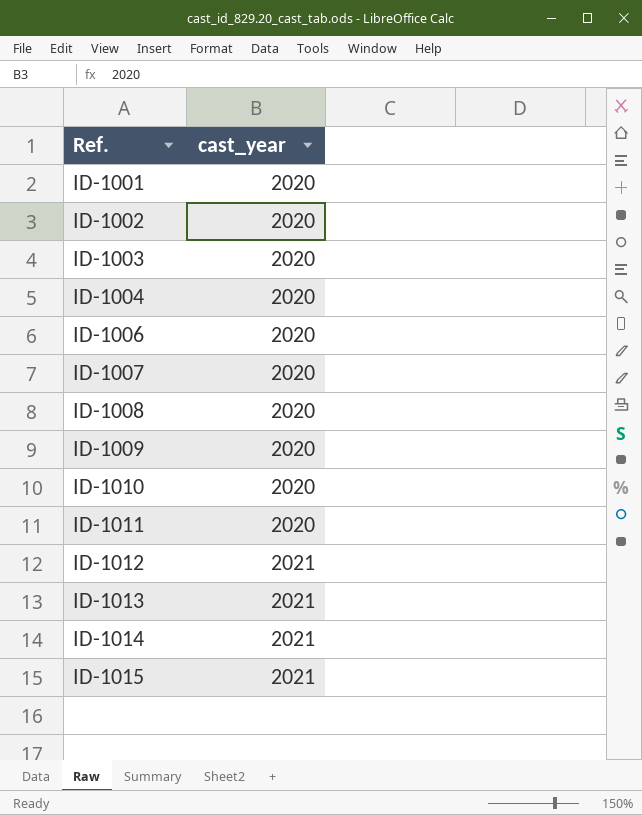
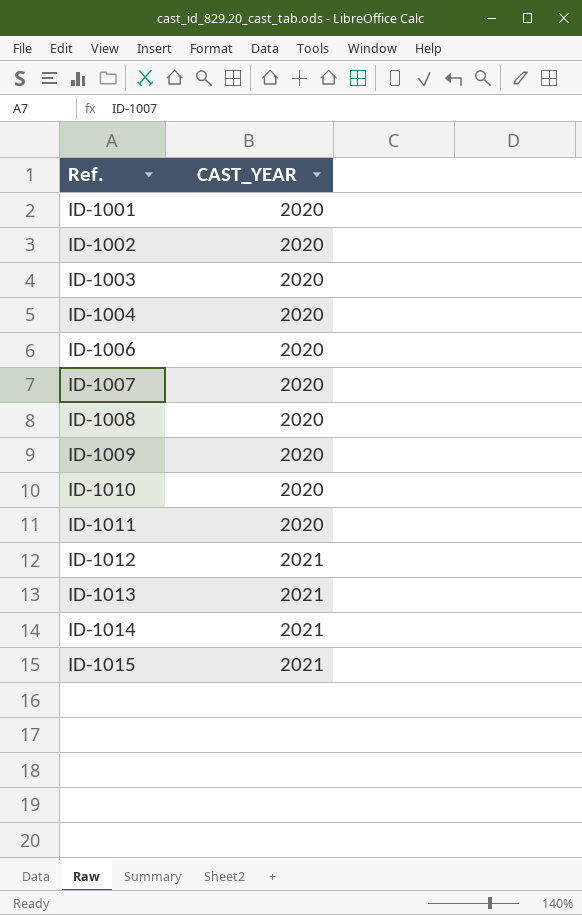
column name: cast_year -> CAST_YEAR

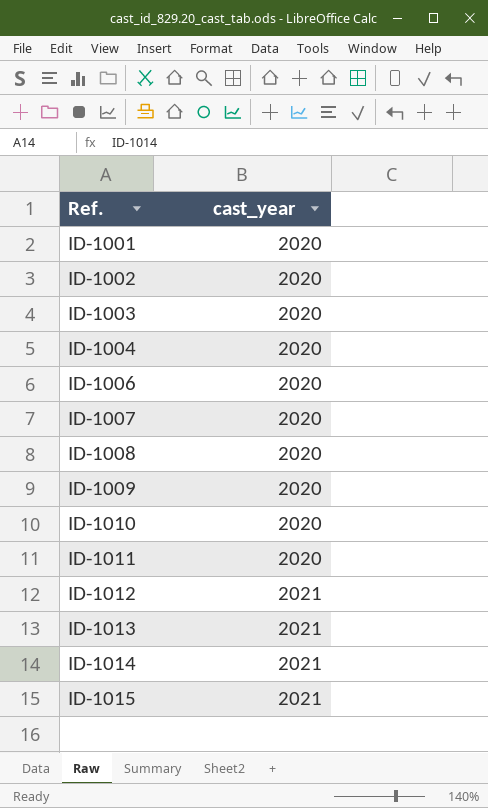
column name: CAST_YEAR -> cast_year

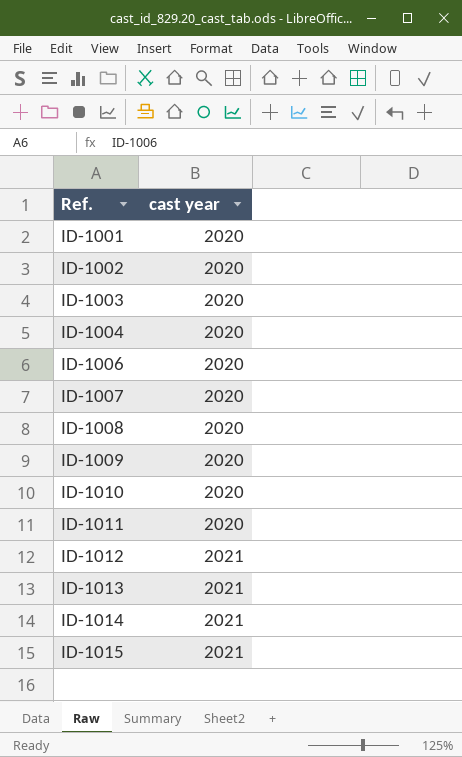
column name: cast_year -> cast year

